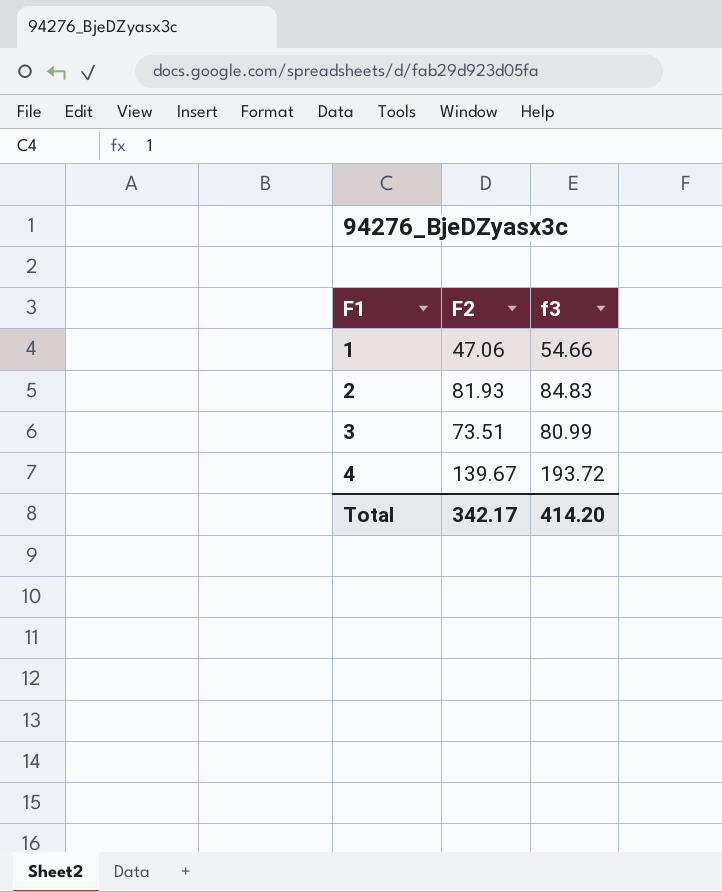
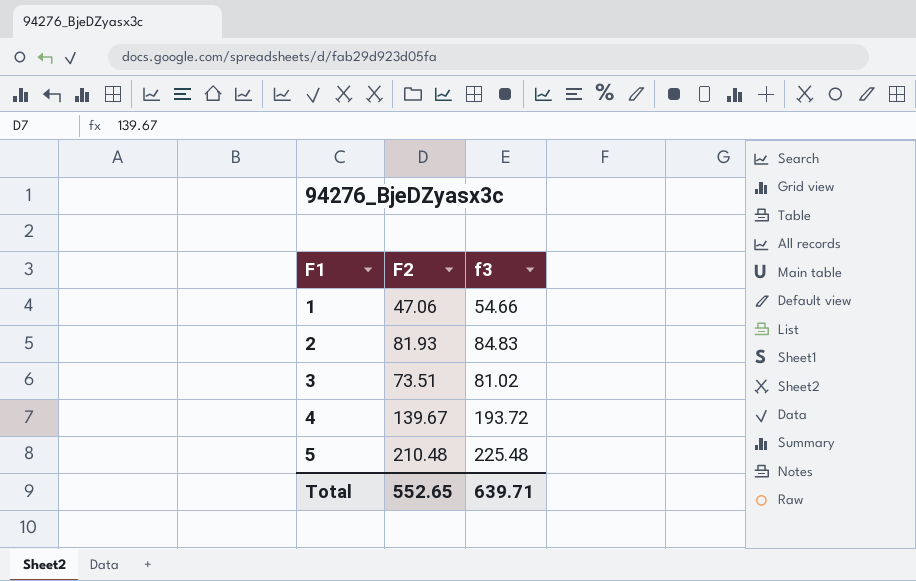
3 | f3: 80.99 -> 81.02
row 5: none -> 210.48 | 225.48
Total | F2: 342.17 -> 552.65
Total | f3: 414.20 -> 639.71

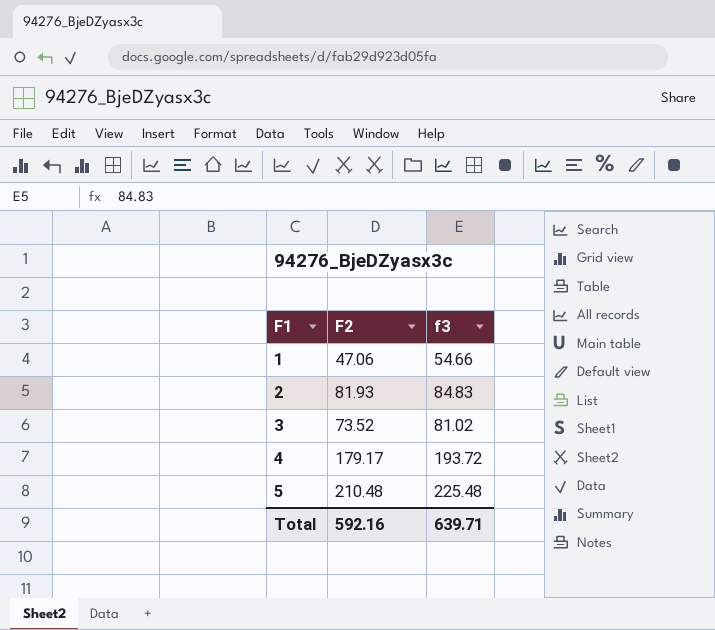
3 | F2: 73.51 -> 73.52
4 | F2: 139.67 -> 179.17
Total | F2: 552.65 -> 592.16

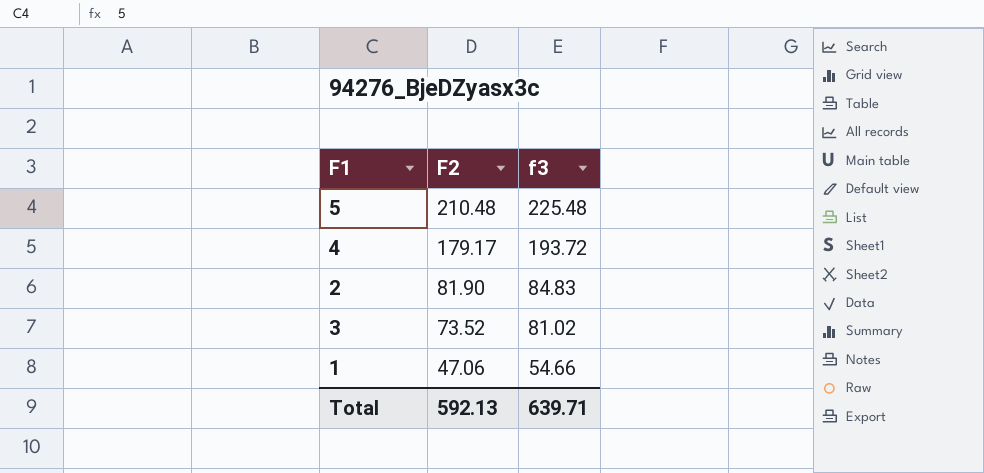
row order: F1 ascending -> F2 descending
2 | F2: 81.93 -> 81.90
Total | F2: 592.16 -> 592.13

